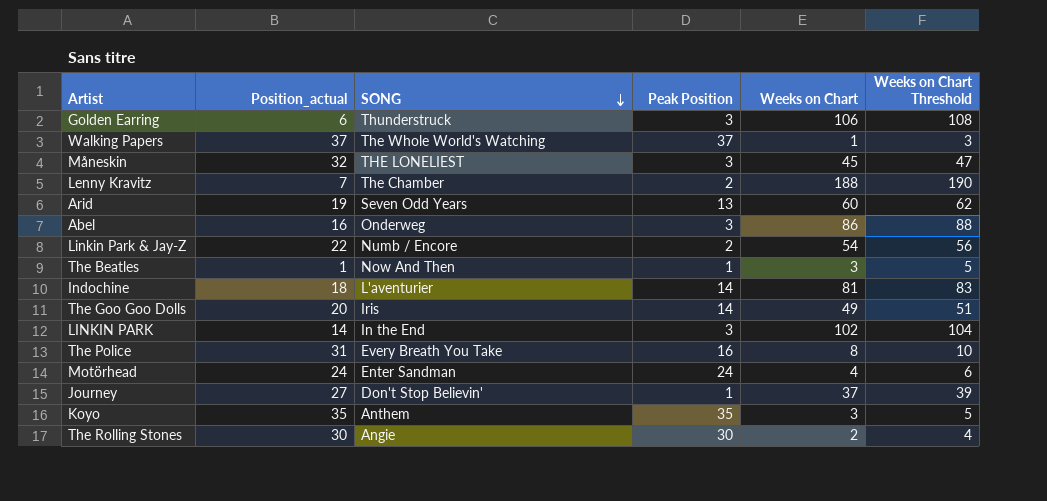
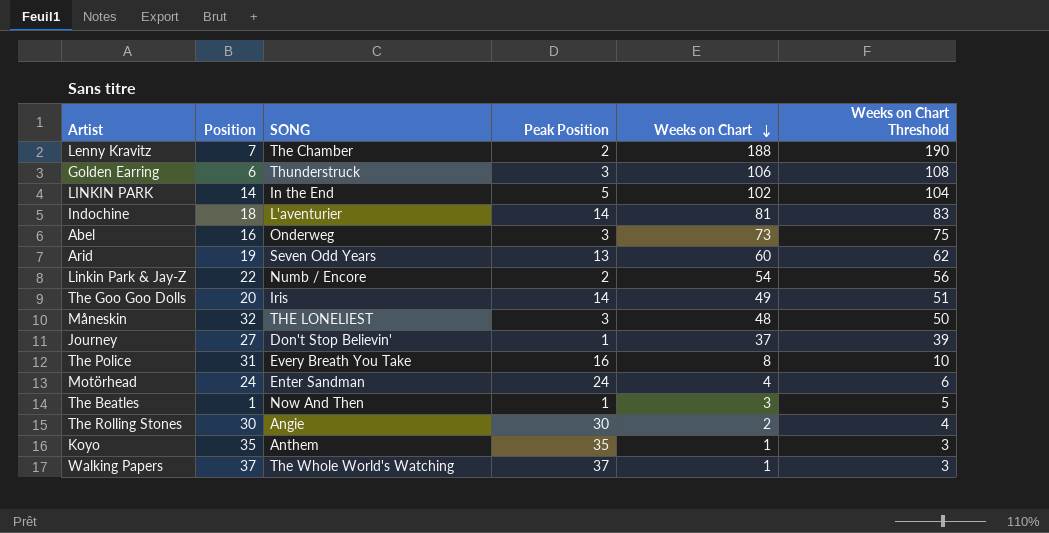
row order: SONG descending -> Weeks on Chart descending
column name: Position_actual -> Position
LINKIN PARK | Peak Position: 3 -> 5
Abel | Weeks on Chart: 86 -> 73
Abel | Weeks on Chart Threshold: 88 -> 75
Måneskin | Weeks on Chart: 45 -> 48
Måneskin | Weeks on Chart Threshold: 47 -> 50
Koyo | Weeks on Chart: 3 -> 1
Koyo | Weeks on Chart Threshold: 5 -> 3

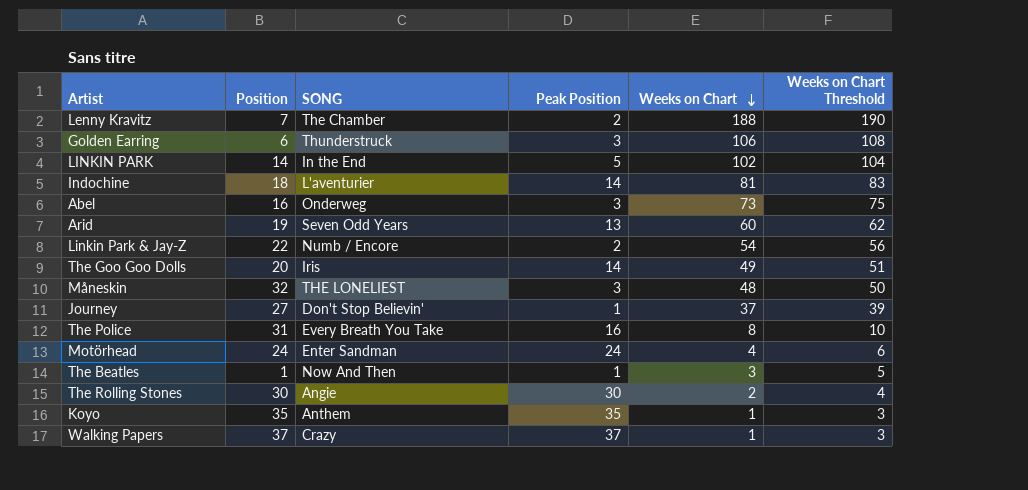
Walking Papers | SONG: The Whole World's Watching -> Crazy

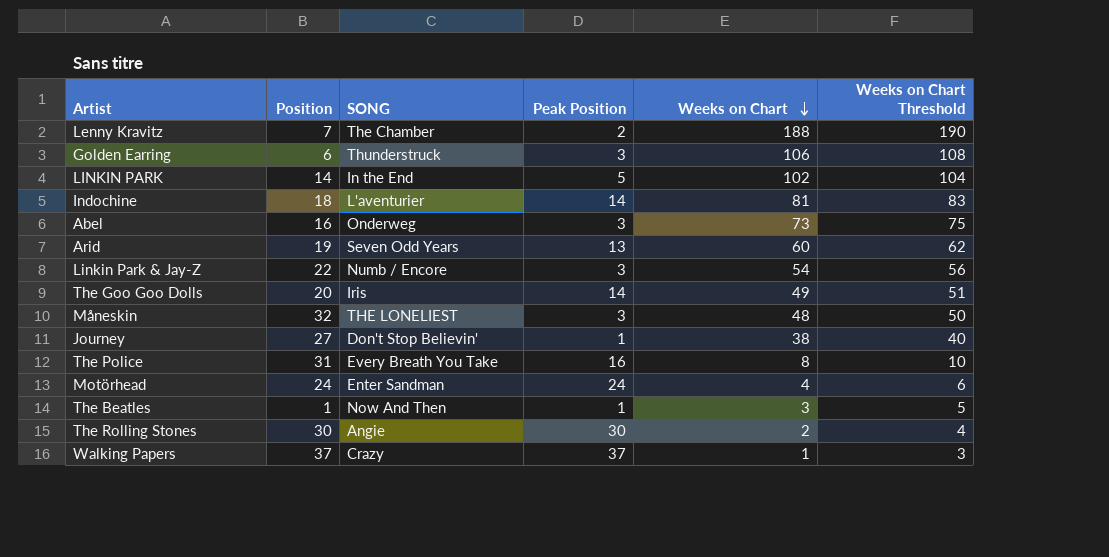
row Koyo: 35 | Anthem | 35 | 1 | 3 -> none
Linkin Park & Jay-Z | Peak Position: 2 -> 3
Journey | Weeks on Chart: 37 -> 38
Journey | Weeks on Chart Threshold: 39 -> 40

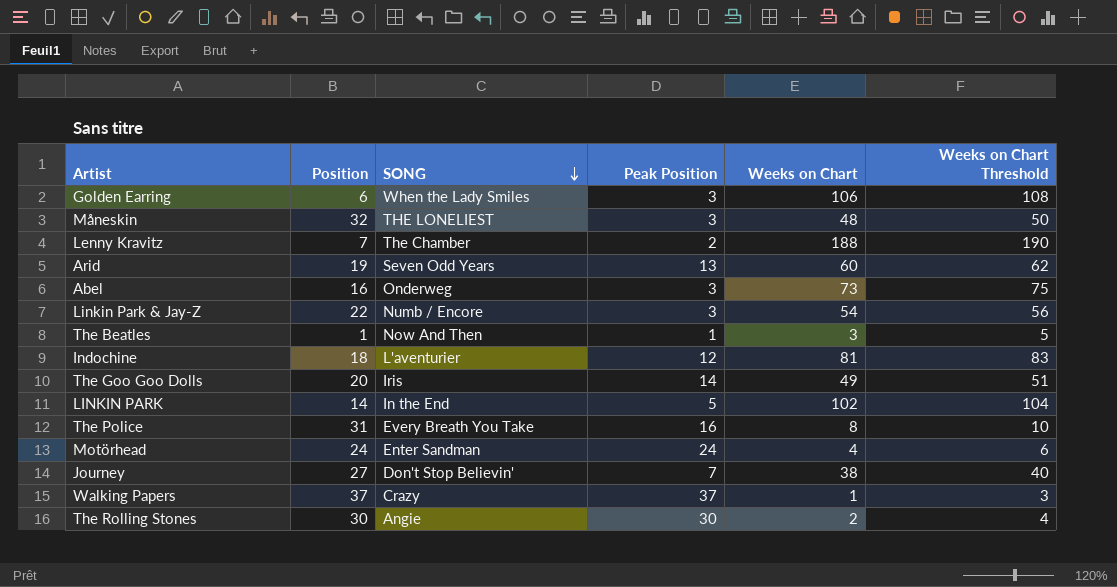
row order: Weeks on Chart descending -> SONG descending
Golden Earring | SONG: Thunderstruck -> When the Lady Smiles
Indochine | Peak Position: 14 -> 12
Journey | Peak Position: 1 -> 7

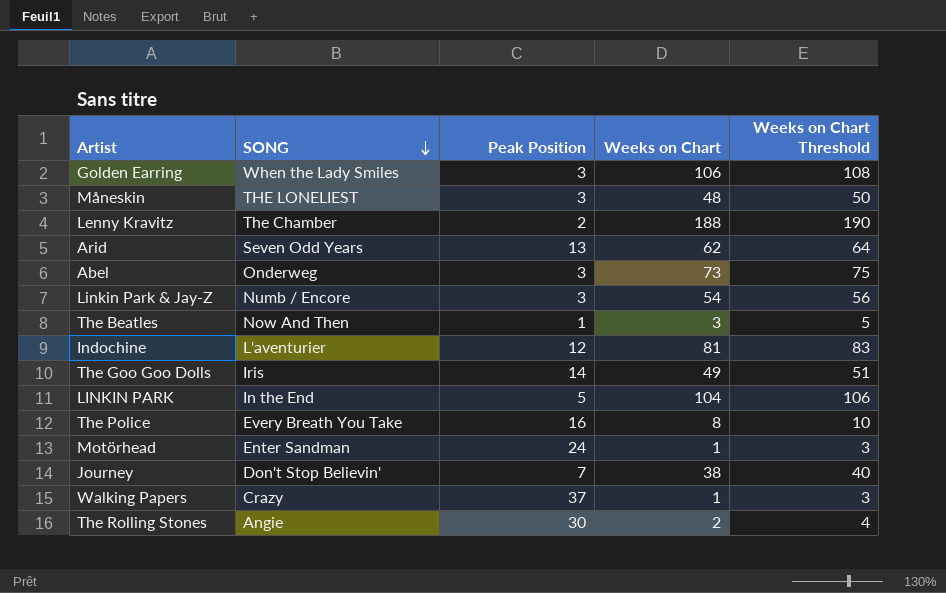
column Position | position: 2 -> none
Arid | Weeks on Chart: 60 -> 62
Arid | Weeks on Chart Threshold: 62 -> 64
LINKIN PARK | Weeks on Chart: 102 -> 104
LINKIN PARK | Weeks on Chart Threshold: 104 -> 106
Motörhead | Weeks on Chart: 4 -> 1
Motörhead | Weeks on Chart Threshold: 6 -> 3

